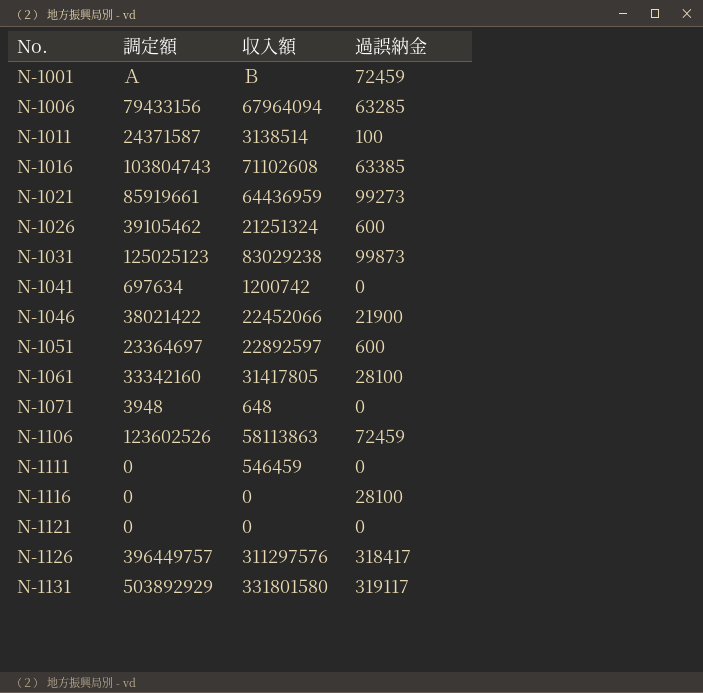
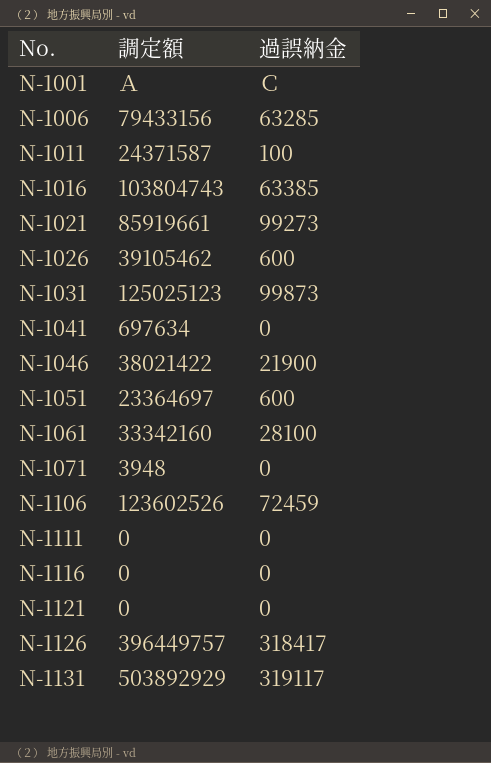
column 収入額 | position: 3 -> none
N-1001 | 過誤納金: 72459 -> Ｃ
N-1116 | 過誤納金: 28100 -> 0

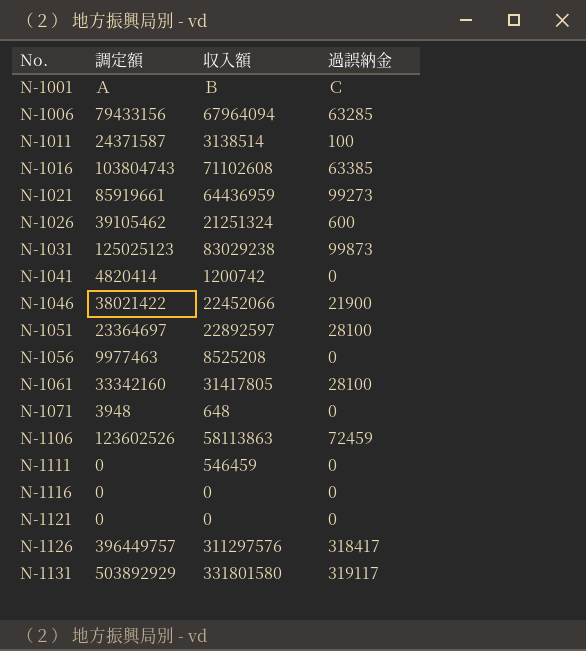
column 収入額 | position: none -> 3
N-1041 | 調定額: 697634 -> 4820414
N-1051 | 過誤納金: 600 -> 28100
row N-1056: none -> 9977463 | 8525208 | 0

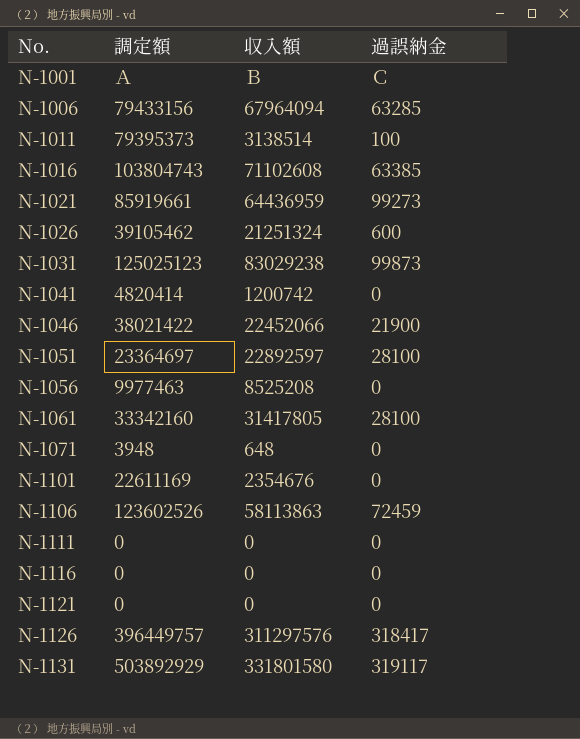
N-1011 | 調定額: 24371587 -> 79395373
row N-1101: none -> 22611169 | 2354676 | 0
N-1111 | 収入額: 546459 -> 0

